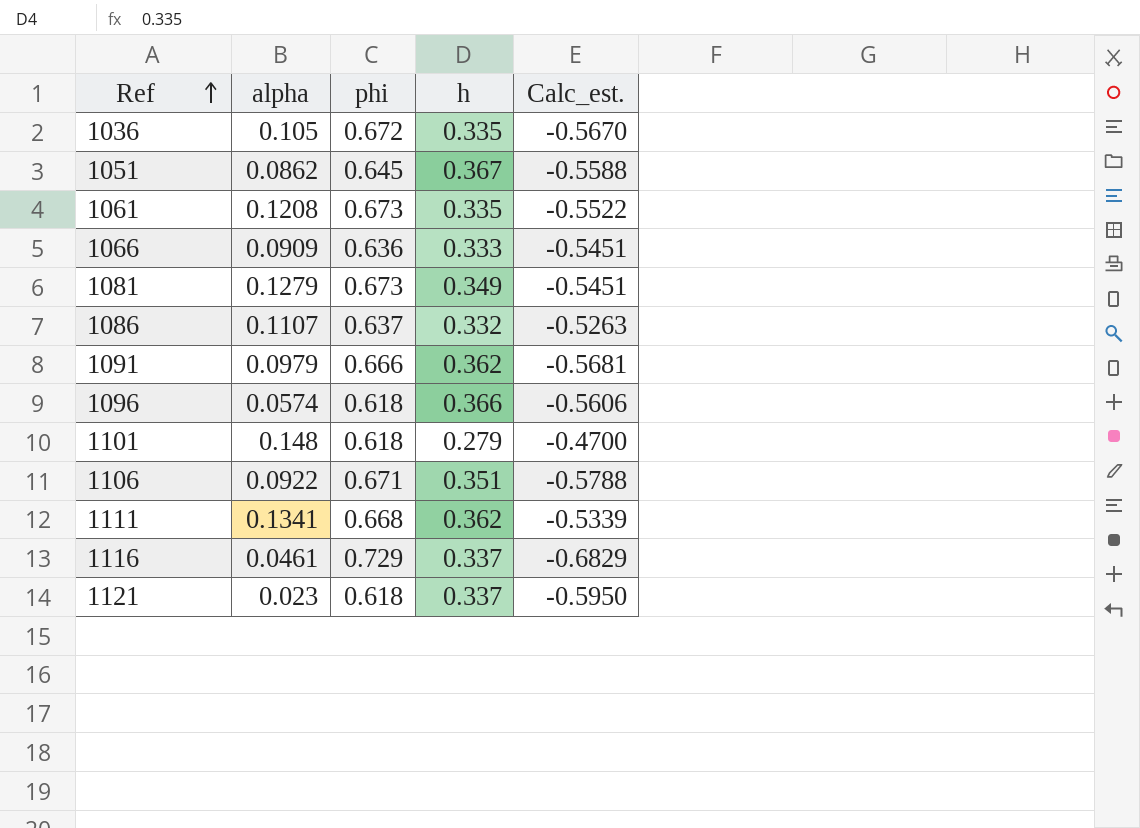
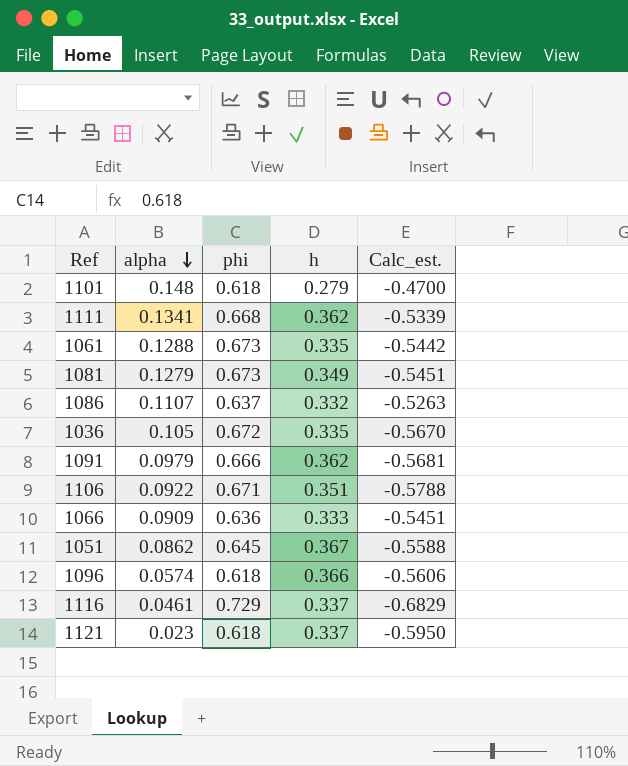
row order: Ref ascending -> alpha descending
1061 | alpha: 0.1208 -> 0.1288
1061 | Calc_est.: -0.5522 -> -0.5442

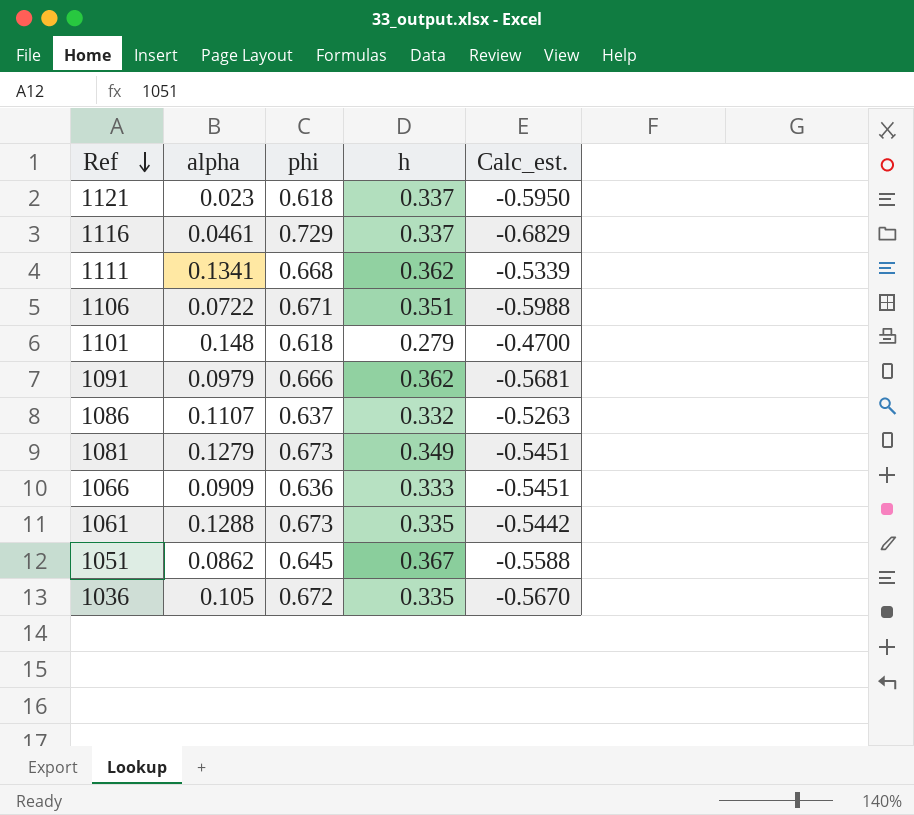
row order: alpha descending -> Ref descending
row 1096: 0.0574 | 0.618 | 0.366 | -0.5606 -> none
1106 | alpha: 0.0922 -> 0.0722
1106 | Calc_est.: -0.5788 -> -0.5988

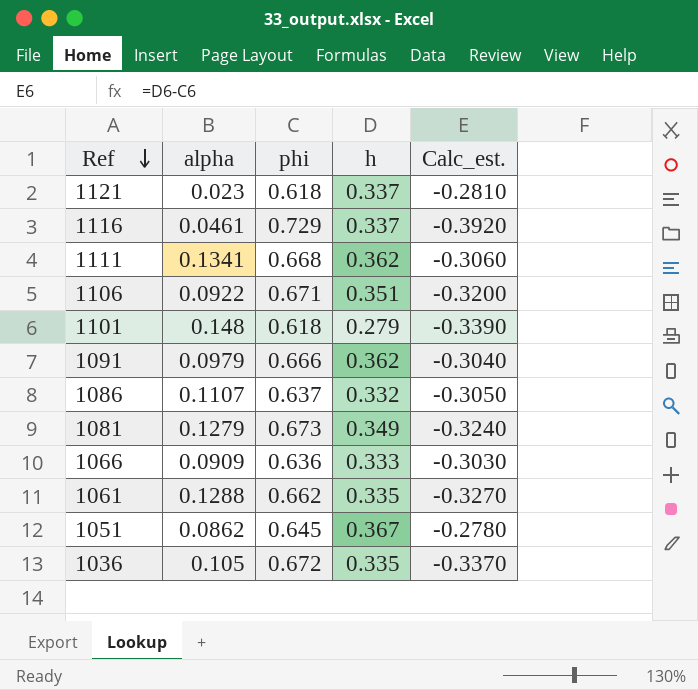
column Calc_est. | formula: [alpha] - [phi] -> [h] - [phi]
1106 | alpha: 0.0722 -> 0.0922
1061 | phi: 0.673 -> 0.662

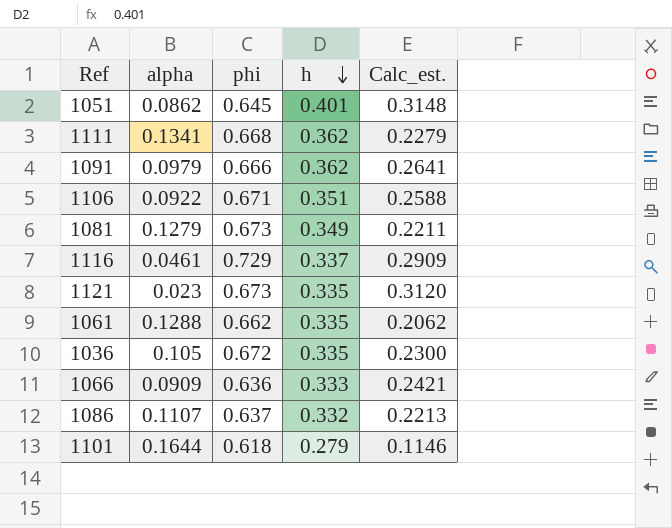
row order: Ref descending -> h descending
column Calc_est. | formula: [h] - [phi] -> [h] - [alpha]
1051 | h: 0.367 -> 0.401
1121 | phi: 0.618 -> 0.673
1121 | h: 0.337 -> 0.335
1101 | alpha: 0.148 -> 0.1644

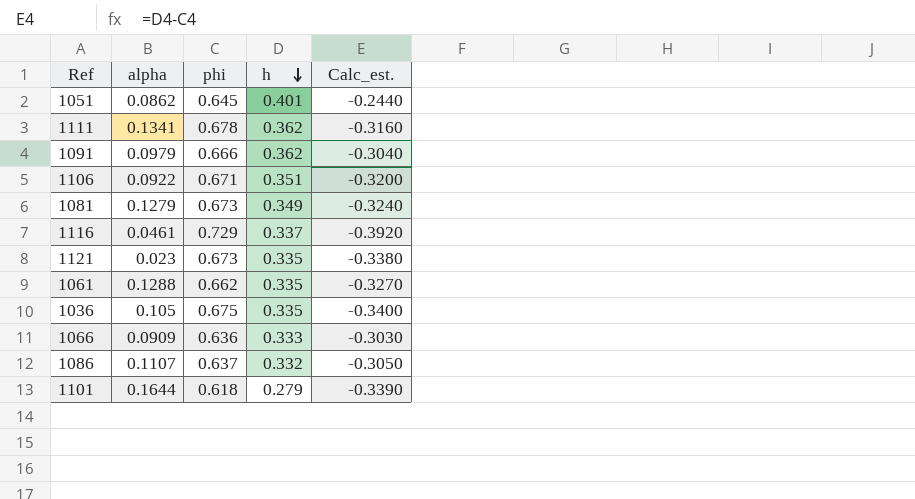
column Calc_est. | formula: [h] - [alpha] -> [h] - [phi]
1111 | phi: 0.668 -> 0.678
1036 | phi: 0.672 -> 0.675

